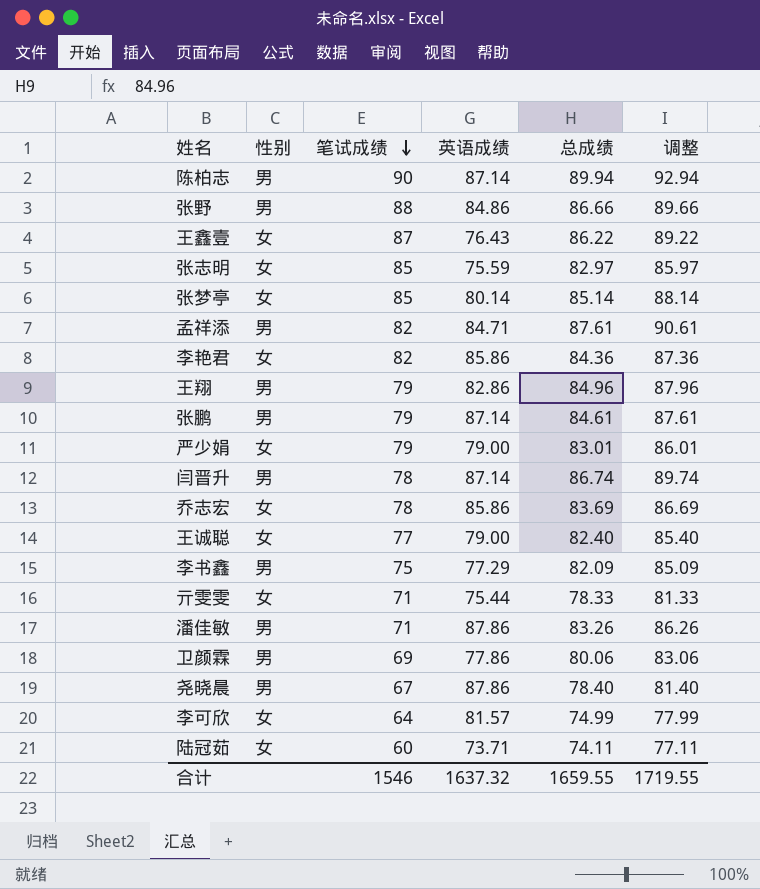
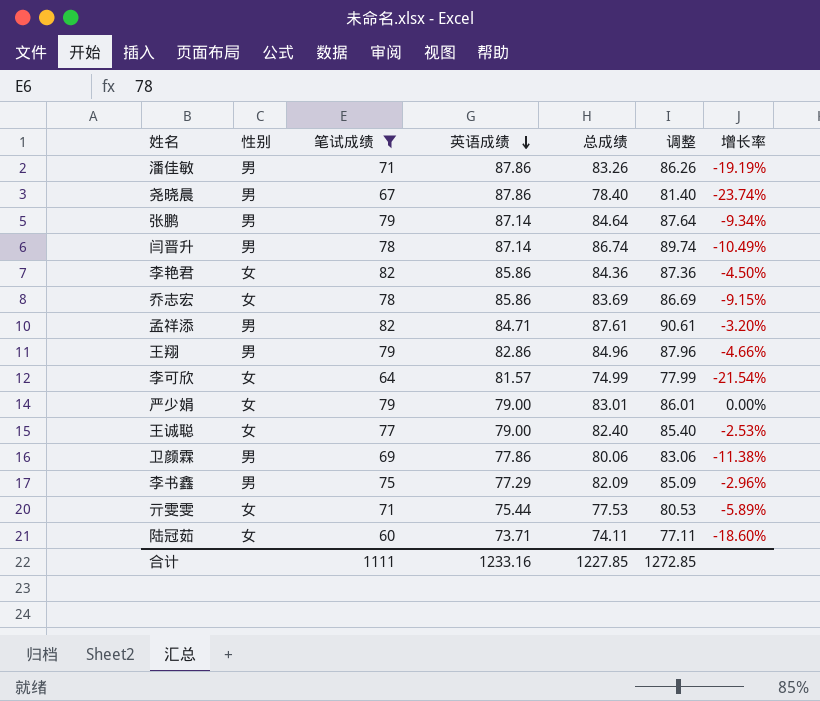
filter: none -> 笔试成绩 <= 82
row order: 笔试成绩 descending -> 英语成绩 descending
column 增长率 | formula: none -> ([笔试成绩] - [英语成绩]) / [英语成绩]
张鹏 | 总成绩: 84.61 -> 84.64
张鹏 | 调整: 87.61 -> 87.64
亓雯雯 | 总成绩: 78.33 -> 77.53
亓雯雯 | 调整: 81.33 -> 80.53
合计 | 笔试成绩: 1546 -> 1111
合计 | 英语成绩: 1637.32 -> 1233.16
合计 | 总成绩: 1659.55 -> 1227.85
合计 | 调整: 1719.55 -> 1272.85

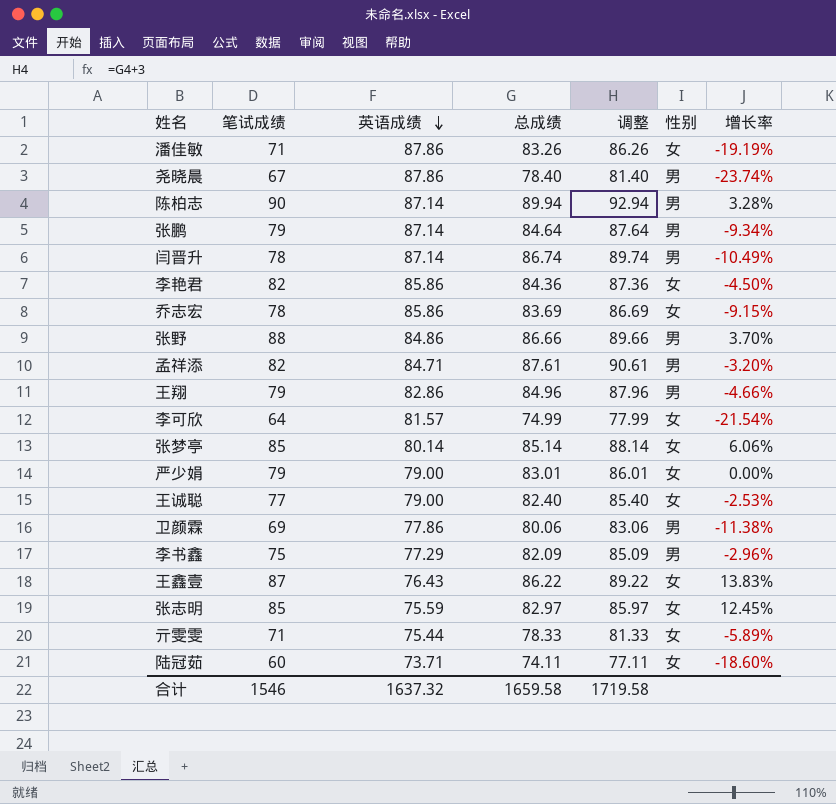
filter: 笔试成绩 <= 82 -> none
column 性别 | position: 2 -> 6
潘佳敏 | 性别: 男 -> 女
亓雯雯 | 总成绩: 77.53 -> 78.33
亓雯雯 | 调整: 80.53 -> 81.33
合计 | 笔试成绩: 1111 -> 1546
合计 | 英语成绩: 1233.16 -> 1637.32
合计 | 总成绩: 1227.85 -> 1659.58
合计 | 调整: 1272.85 -> 1719.58

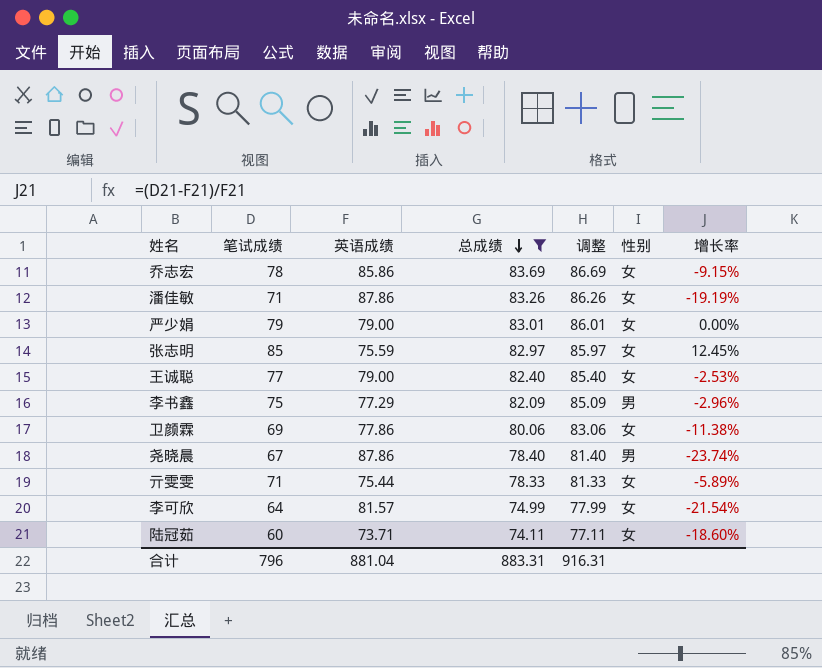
filter: none -> 总成绩 <= 83.69
row order: 英语成绩 descending -> 总成绩 descending
卫颜霖 | 性别: 男 -> 女
合计 | 笔试成绩: 1546 -> 796
合计 | 英语成绩: 1637.32 -> 881.04
合计 | 总成绩: 1659.58 -> 883.31
合计 | 调整: 1719.58 -> 916.31

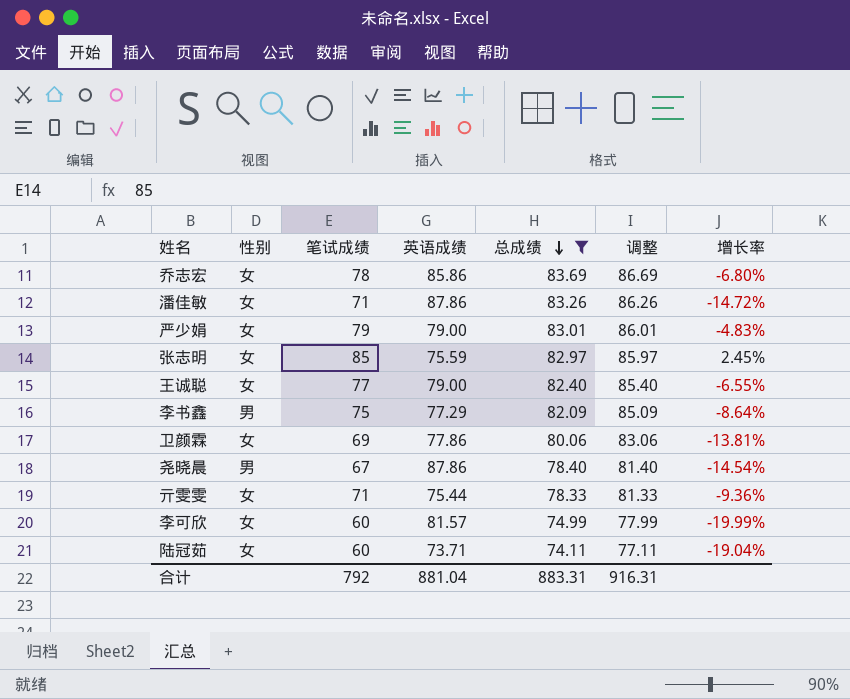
column 性别 | position: 6 -> 2
column 增长率 | formula: ([笔试成绩] - [英语成绩]) / [英语成绩] -> ([笔试成绩] - [总成绩]) / [总成绩]
李可欣 | 笔试成绩: 64 -> 60
合计 | 笔试成绩: 796 -> 792

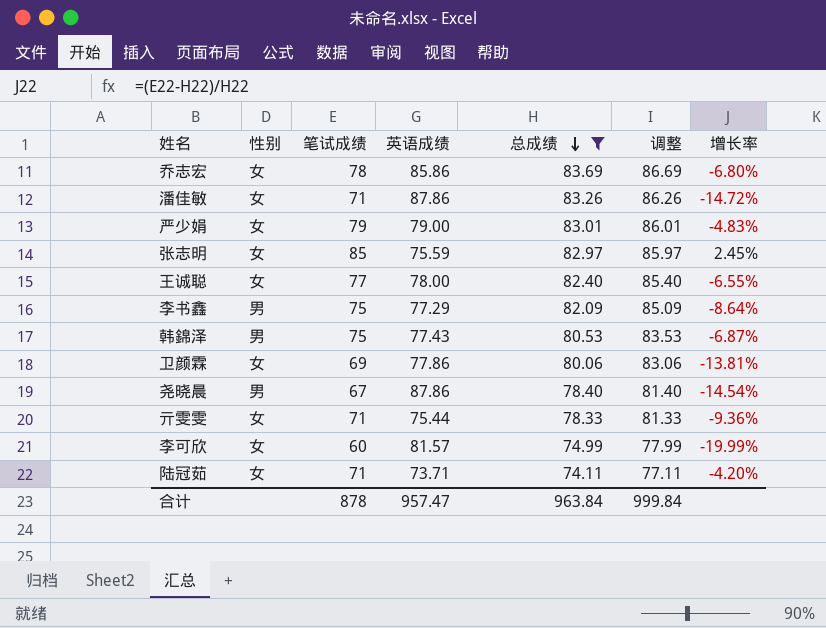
王诚聪 | 英语成绩: 79.00 -> 78.00
row 韩錦泽: none -> 男 | 75 | 77.43 | 80.53 | 83.53 | -6.87%
陆冠茹 | 笔试成绩: 60 -> 71
陆冠茹 | 增长率: -19.04% -> -4.20%
合计 | 笔试成绩: 792 -> 878
合计 | 英语成绩: 881.04 -> 957.47
合计 | 总成绩: 883.31 -> 963.84
合计 | 调整: 916.31 -> 999.84

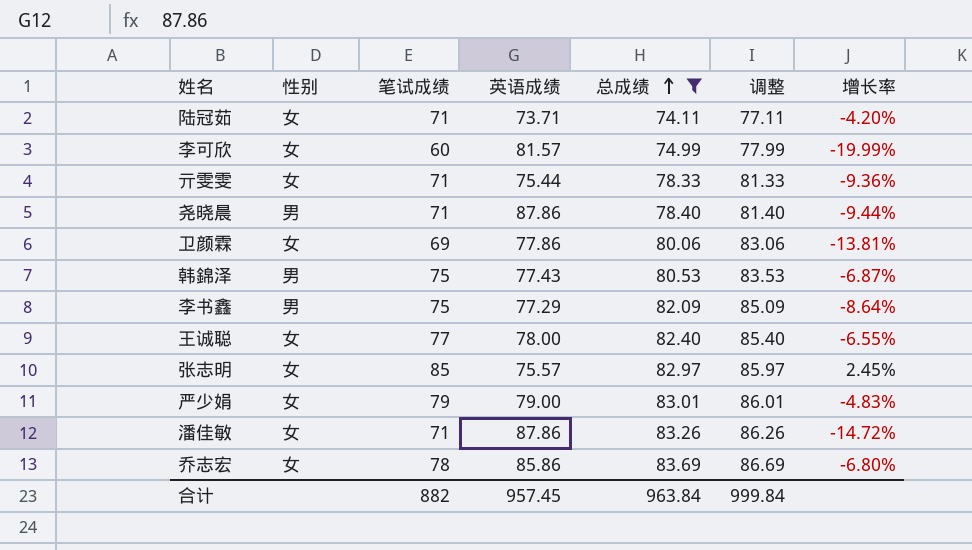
row order: 总成绩 descending -> 总成绩 ascending
尧晓晨 | 笔试成绩: 67 -> 71
尧晓晨 | 增长率: -14.54% -> -9.44%
张志明 | 英语成绩: 75.59 -> 75.57
合计 | 笔试成绩: 878 -> 882
合计 | 英语成绩: 957.47 -> 957.45

